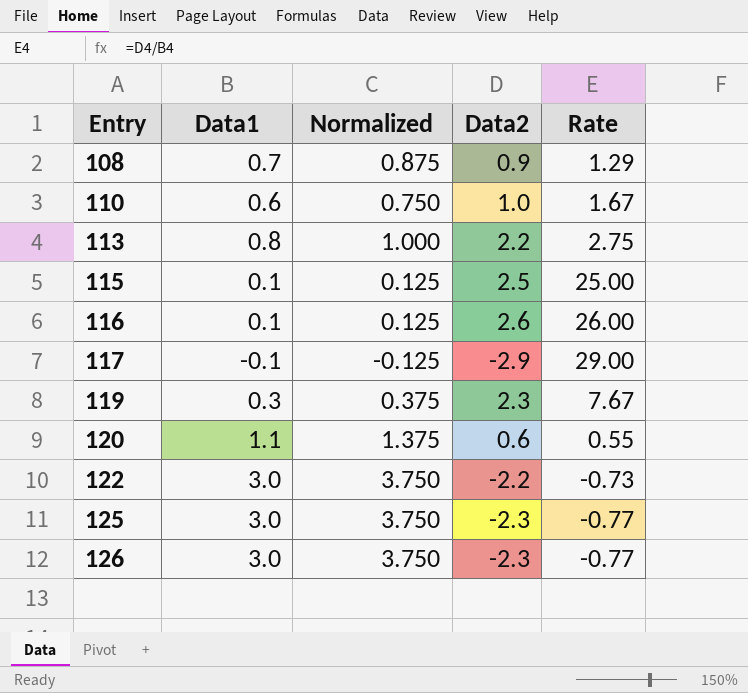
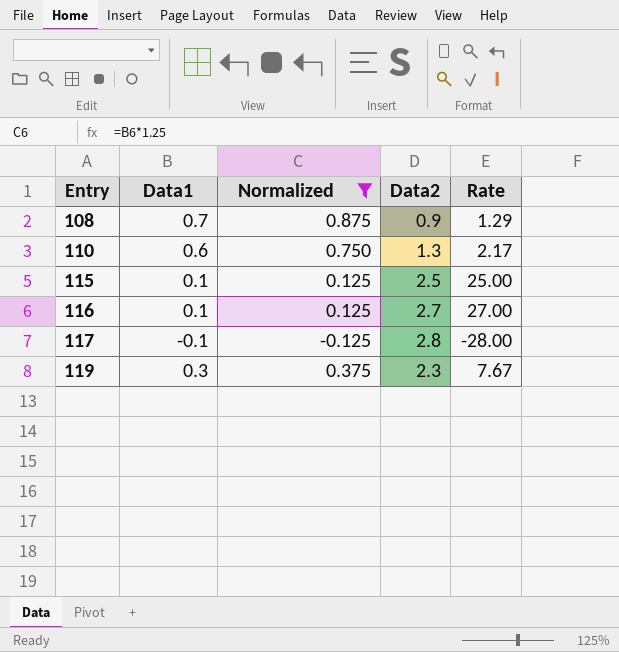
filter: none -> Normalized <= 0.875
110 | Data2: 1.0 -> 1.3
110 | Rate: 1.67 -> 2.17
116 | Data2: 2.6 -> 2.7
116 | Rate: 26.00 -> 27.00
117 | Data2: -2.9 -> 2.8
117 | Rate: 29.00 -> -28.00

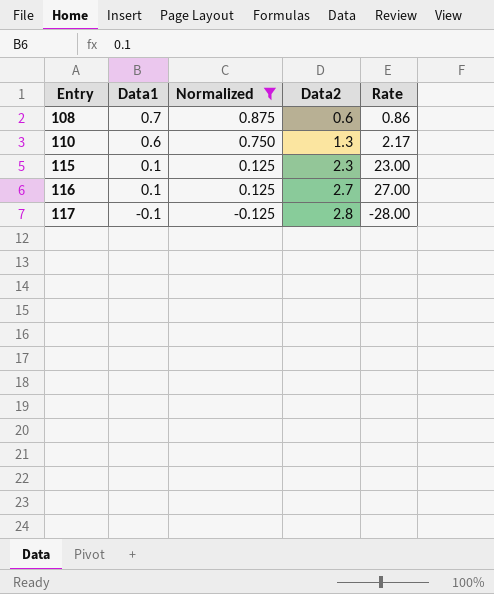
row 119: 0.3 | 0.375 | 2.3 | 7.67 -> none
108 | Data2: 0.9 -> 0.6
108 | Rate: 1.29 -> 0.86
115 | Data2: 2.5 -> 2.3
115 | Rate: 25.00 -> 23.00

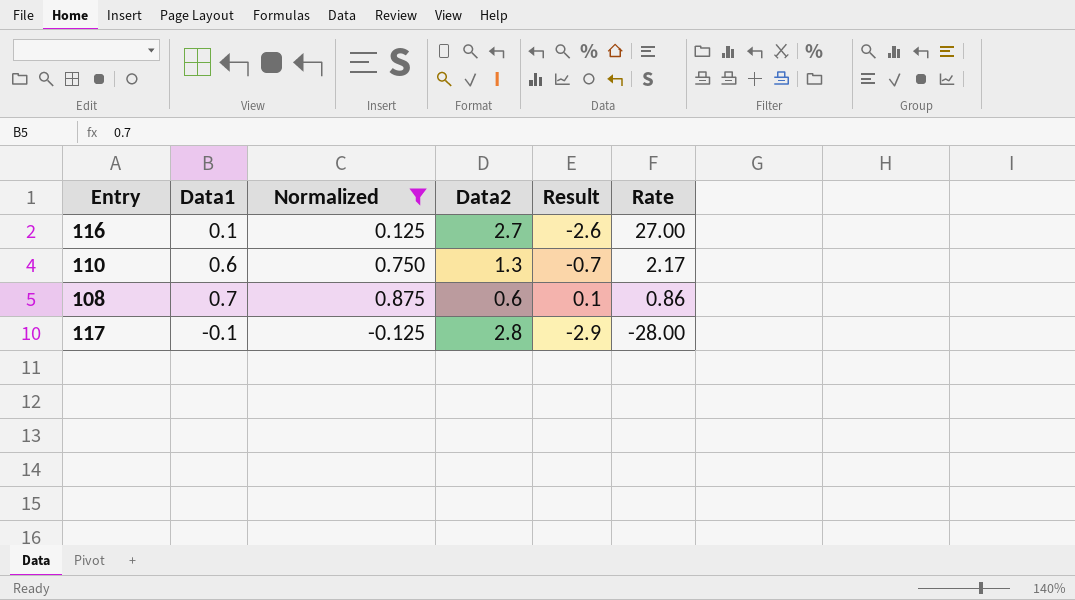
row order: Entry ascending -> Rate descending
column Result | formula: none -> [Data1] - [Data2]
row 115: 0.1 | 0.125 | 2.3 | 23.00 -> none

